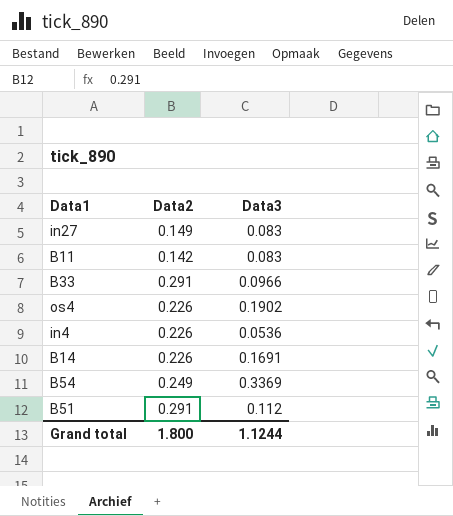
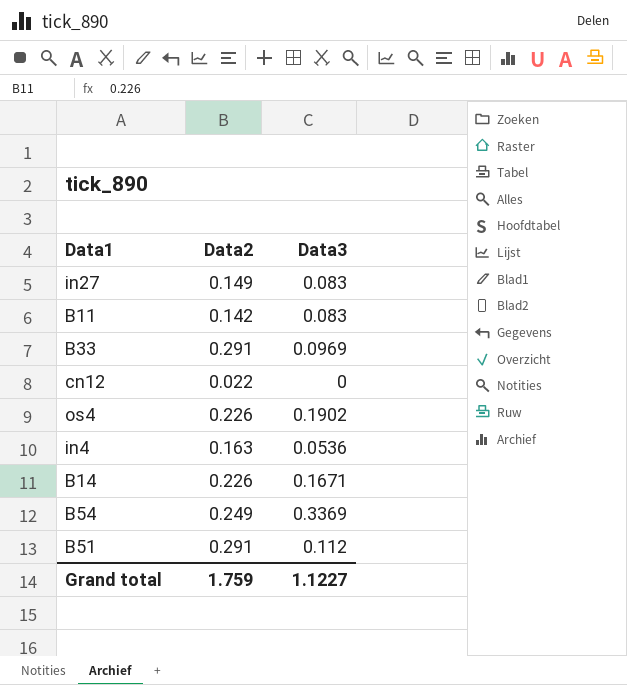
B33 | Data3: 0.0966 -> 0.0969
row cn12: none -> 0.022 | 0
in4 | Data2: 0.226 -> 0.163
B14 | Data3: 0.1691 -> 0.1671
Grand total | Data2: 1.800 -> 1.759
Grand total | Data3: 1.1244 -> 1.1227

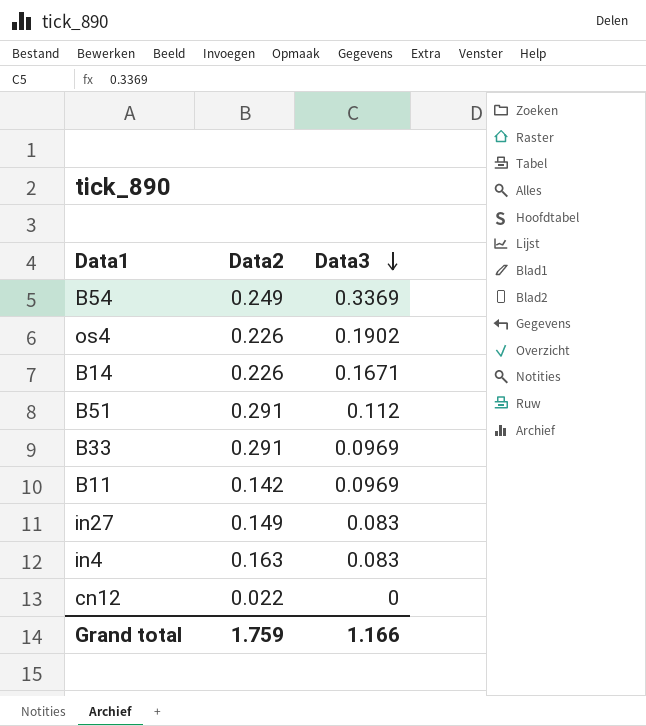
row order: none -> Data3 descending
B11 | Data3: 0.083 -> 0.0969
in4 | Data3: 0.0536 -> 0.083
Grand total | Data3: 1.1227 -> 1.166

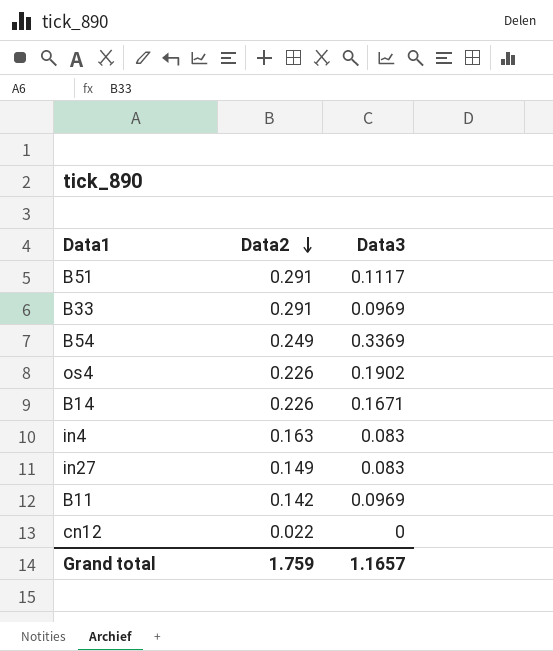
row order: Data3 descending -> Data2 descending
B51 | Data3: 0.112 -> 0.1117
Grand total | Data3: 1.166 -> 1.1657

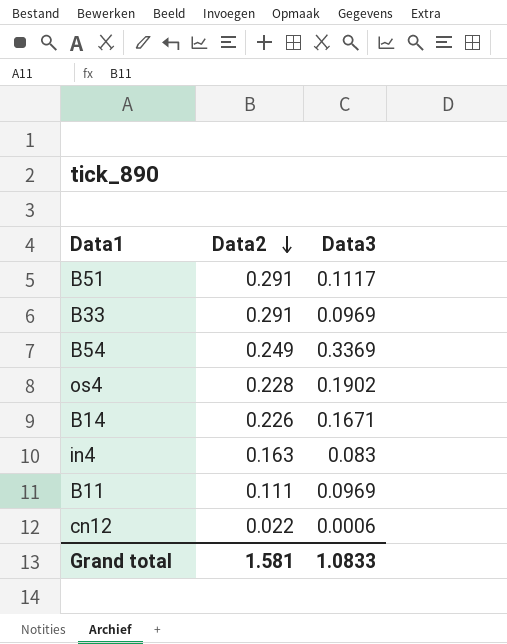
row in27: 0.149 | 0.083 -> none
os4 | Data2: 0.226 -> 0.228
B11 | Data2: 0.142 -> 0.111
cn12 | Data3: 0 -> 0.0006
Grand total | Data2: 1.759 -> 1.581
Grand total | Data3: 1.1657 -> 1.0833

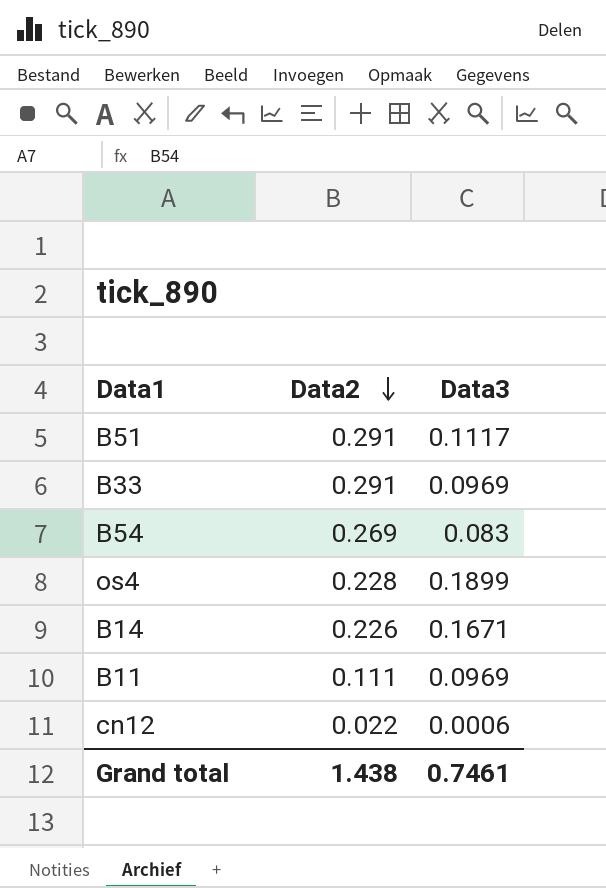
row in4: 0.163 | 0.083 -> none
B54 | Data2: 0.249 -> 0.269
B54 | Data3: 0.3369 -> 0.083
os4 | Data3: 0.1902 -> 0.1899
Grand total | Data2: 1.581 -> 1.438
Grand total | Data3: 1.0833 -> 0.7461

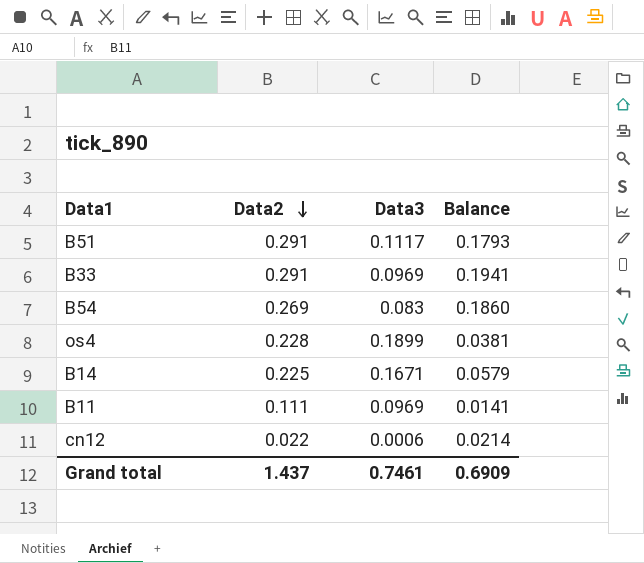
column Balance | formula: none -> [Data2] - [Data3]
B14 | Data2: 0.226 -> 0.225
Grand total | Data2: 1.438 -> 1.437

